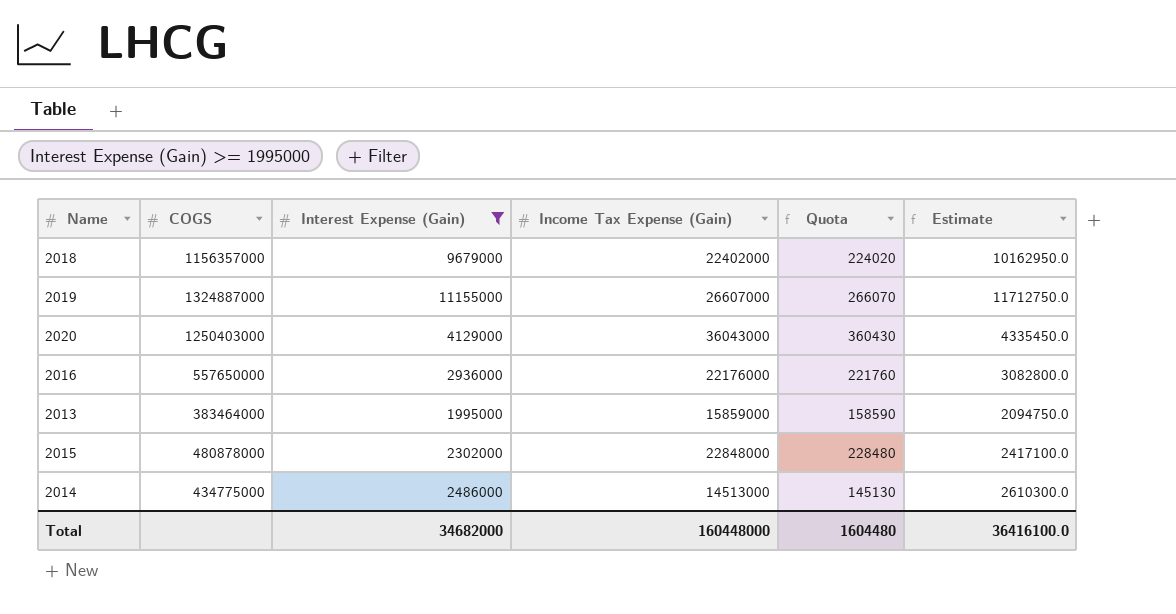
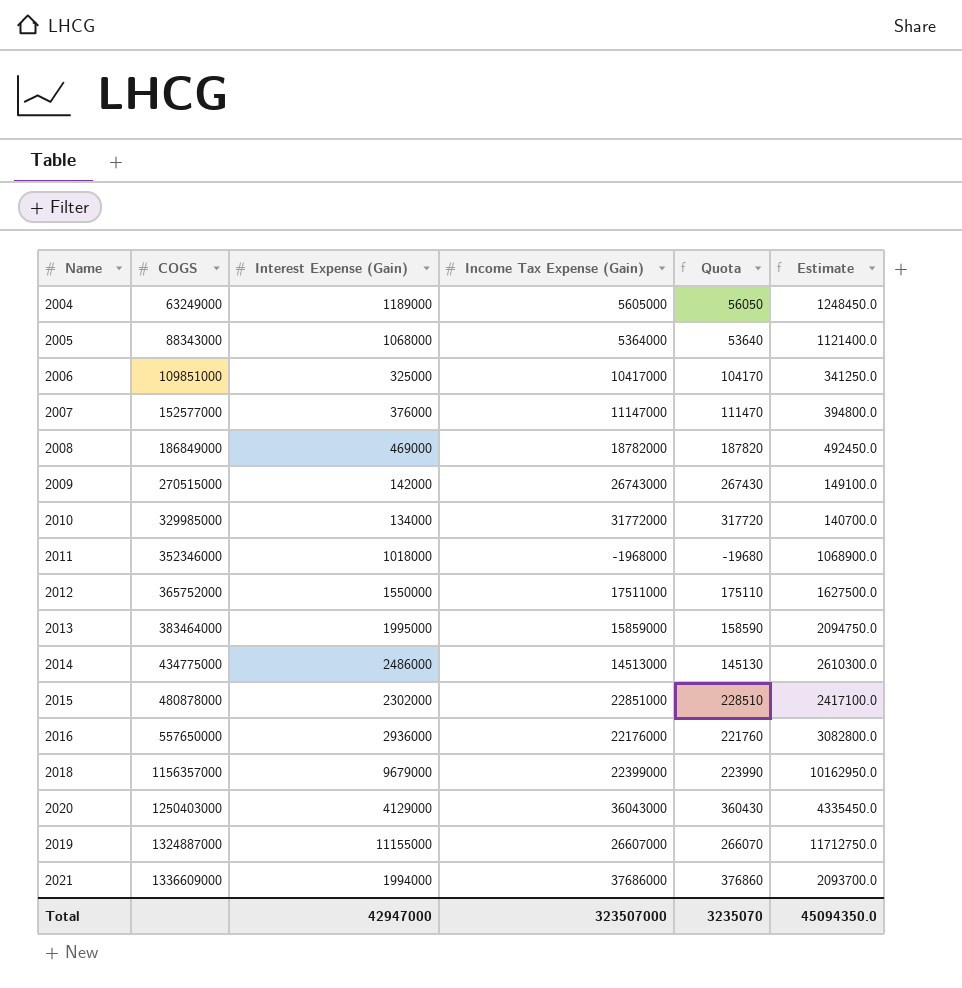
filter: Interest Expense (Gain) >= 1995000 -> none
row order: none -> COGS ascending
2015 | Income Tax Expense (Gain): 22848000 -> 22851000
2015 | Quota: 228480 -> 228510
2018 | Income Tax Expense (Gain): 22402000 -> 22399000
2018 | Quota: 224020 -> 223990
Total | Interest Expense (Gain): 34682000 -> 42947000
Total | Income Tax Expense (Gain): 160448000 -> 323507000
Total | Quota: 1604480 -> 3235070
Total | Estimate: 36416100.0 -> 45094350.0

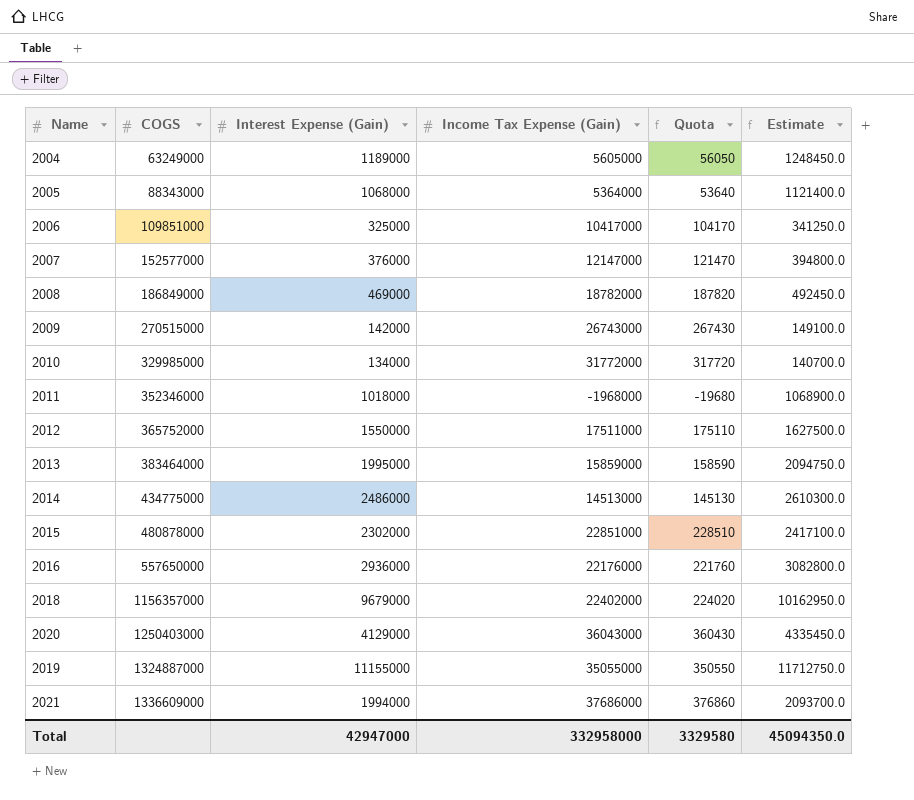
2007 | Income Tax Expense (Gain): 11147000 -> 12147000
2007 | Quota: 111470 -> 121470
2018 | Income Tax Expense (Gain): 22399000 -> 22402000
2018 | Quota: 223990 -> 224020
2019 | Income Tax Expense (Gain): 26607000 -> 35055000
2019 | Quota: 266070 -> 350550
Total | Income Tax Expense (Gain): 323507000 -> 332958000
Total | Quota: 3235070 -> 3329580

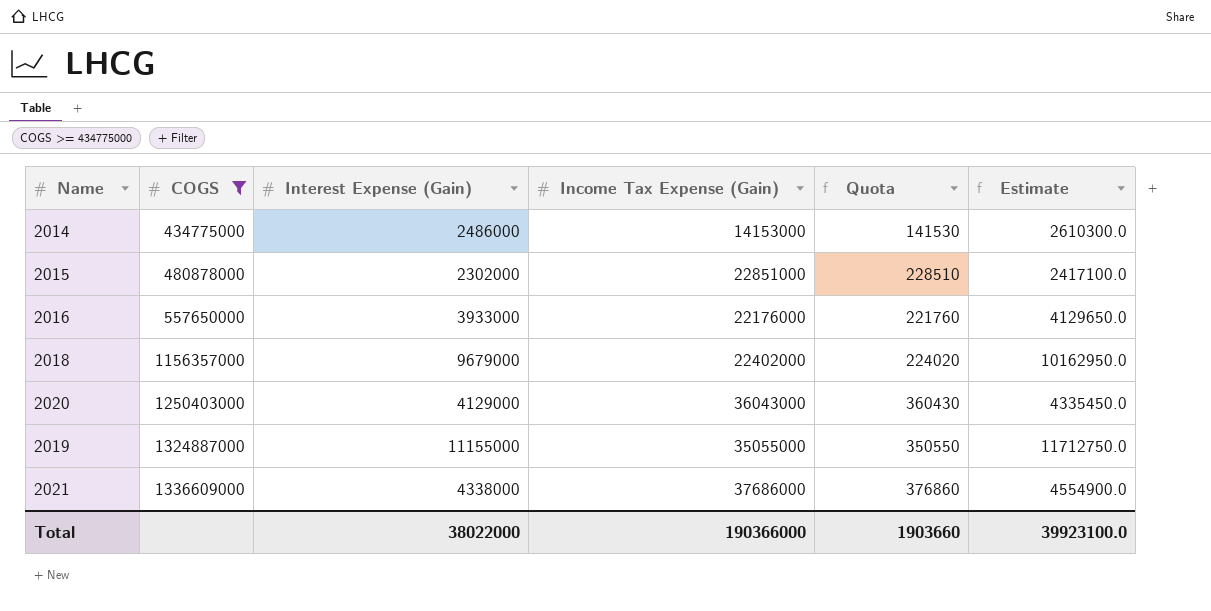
filter: none -> COGS >= 434775000
2014 | Income Tax Expense (Gain): 14513000 -> 14153000
2014 | Quota: 145130 -> 141530
2016 | Interest Expense (Gain): 2936000 -> 3933000
2016 | Estimate: 3082800.0 -> 4129650.0
2021 | Interest Expense (Gain): 1994000 -> 4338000
2021 | Estimate: 2093700.0 -> 4554900.0
Total | Interest Expense (Gain): 42947000 -> 38022000
Total | Income Tax Expense (Gain): 332958000 -> 190366000
Total | Quota: 3329580 -> 1903660
Total | Estimate: 45094350.0 -> 39923100.0

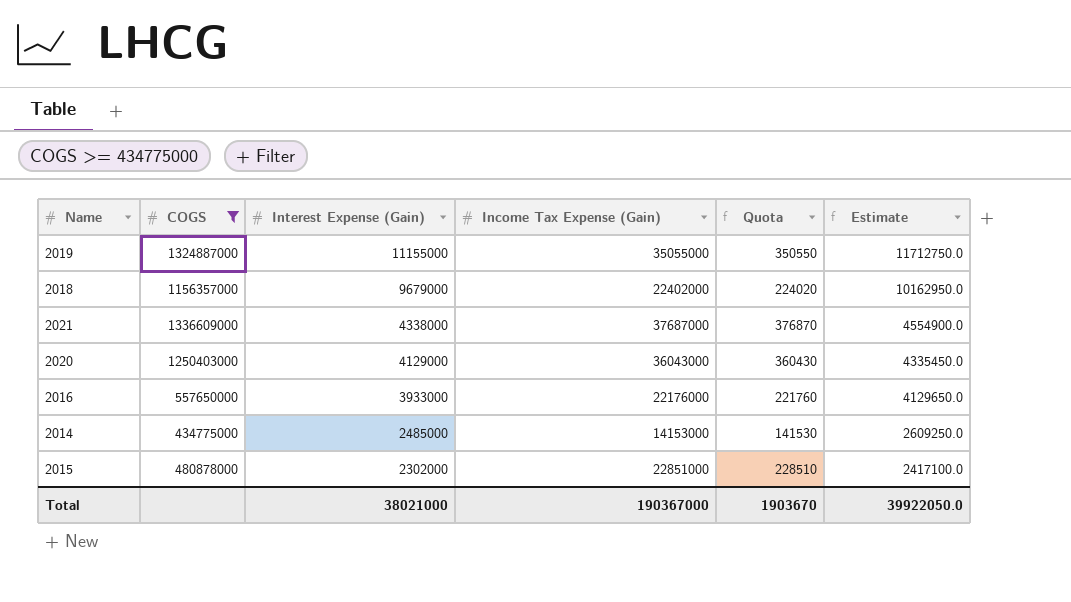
row order: COGS ascending -> Interest Expense (Gain) descending
2021 | Income Tax Expense (Gain): 37686000 -> 37687000
2021 | Quota: 376860 -> 376870
2014 | Interest Expense (Gain): 2486000 -> 2485000
2014 | Estimate: 2610300.0 -> 2609250.0
Total | Interest Expense (Gain): 38022000 -> 38021000
Total | Income Tax Expense (Gain): 190366000 -> 190367000
Total | Quota: 1903660 -> 1903670
Total | Estimate: 39923100.0 -> 39922050.0

